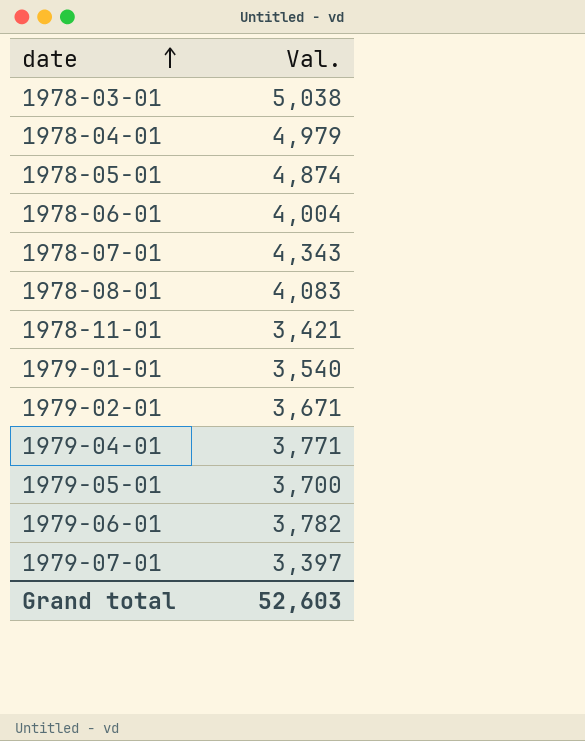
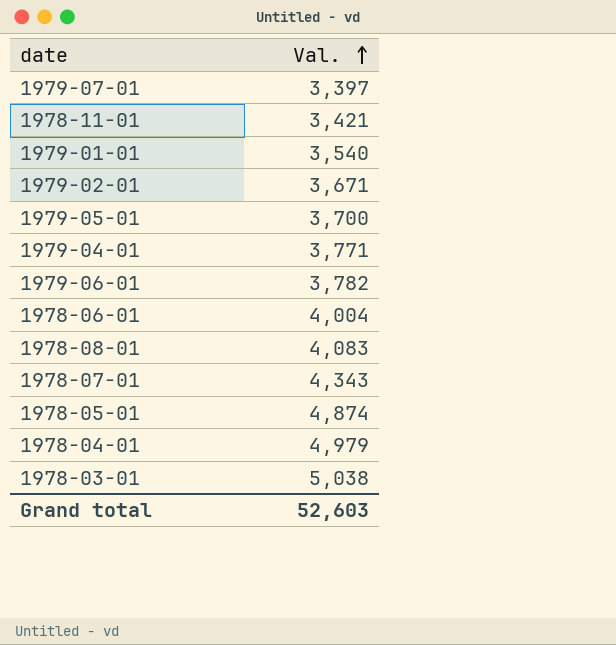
row order: date ascending -> Val. ascending

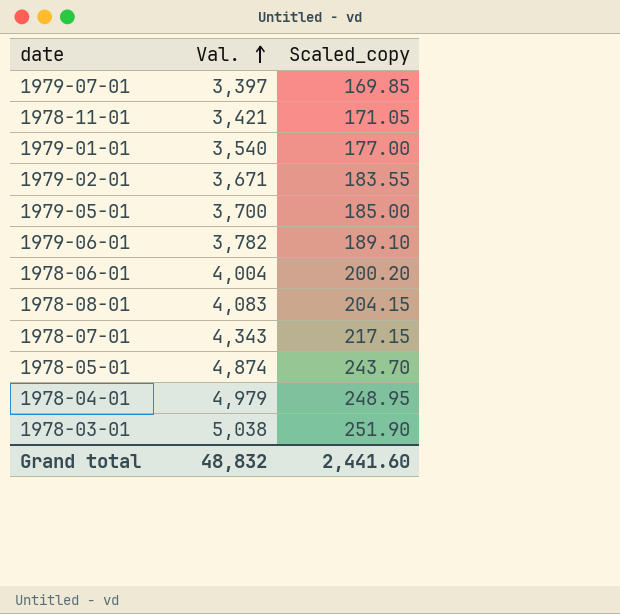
column Scaled_copy | formula: none -> [Val.] * 0.05
row 1979-04-01: 3,771 -> none
Grand total | Val.: 52,603 -> 48,832

